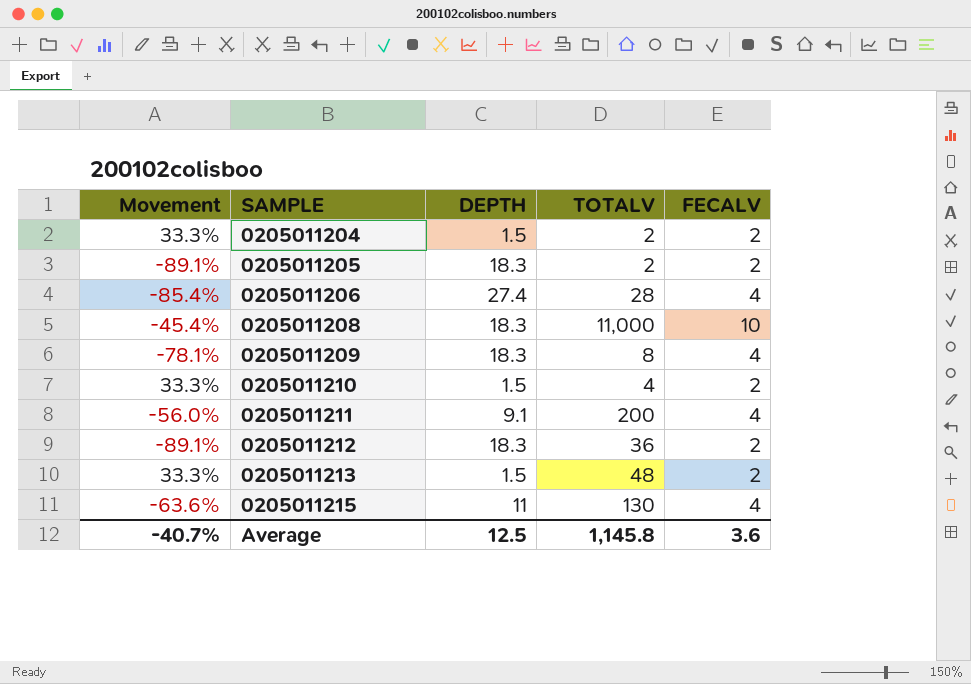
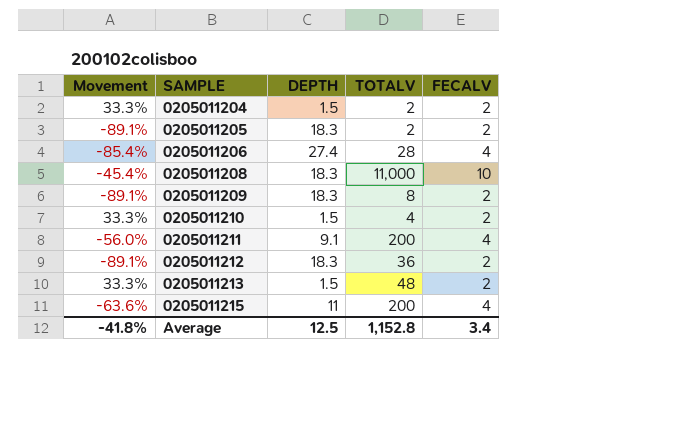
0205011209 | Movement: -78.1% -> -89.1%
0205011209 | FECALV: 4 -> 2
0205011215 | TOTALV: 130 -> 200
Average | Movement: -40.7% -> -41.8%
Average | TOTALV: 1,145.8 -> 1,152.8
Average | FECALV: 3.6 -> 3.4

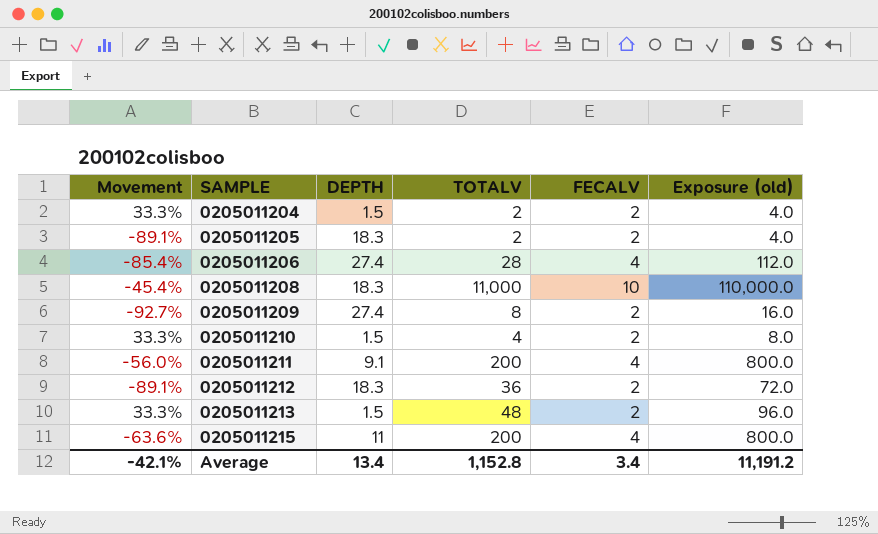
column Exposure (old) | formula: none -> [TOTALV] * [FECALV]
0205011209 | Movement: -89.1% -> -92.7%
0205011209 | DEPTH: 18.3 -> 27.4
Average | Movement: -41.8% -> -42.1%
Average | DEPTH: 12.5 -> 13.4

